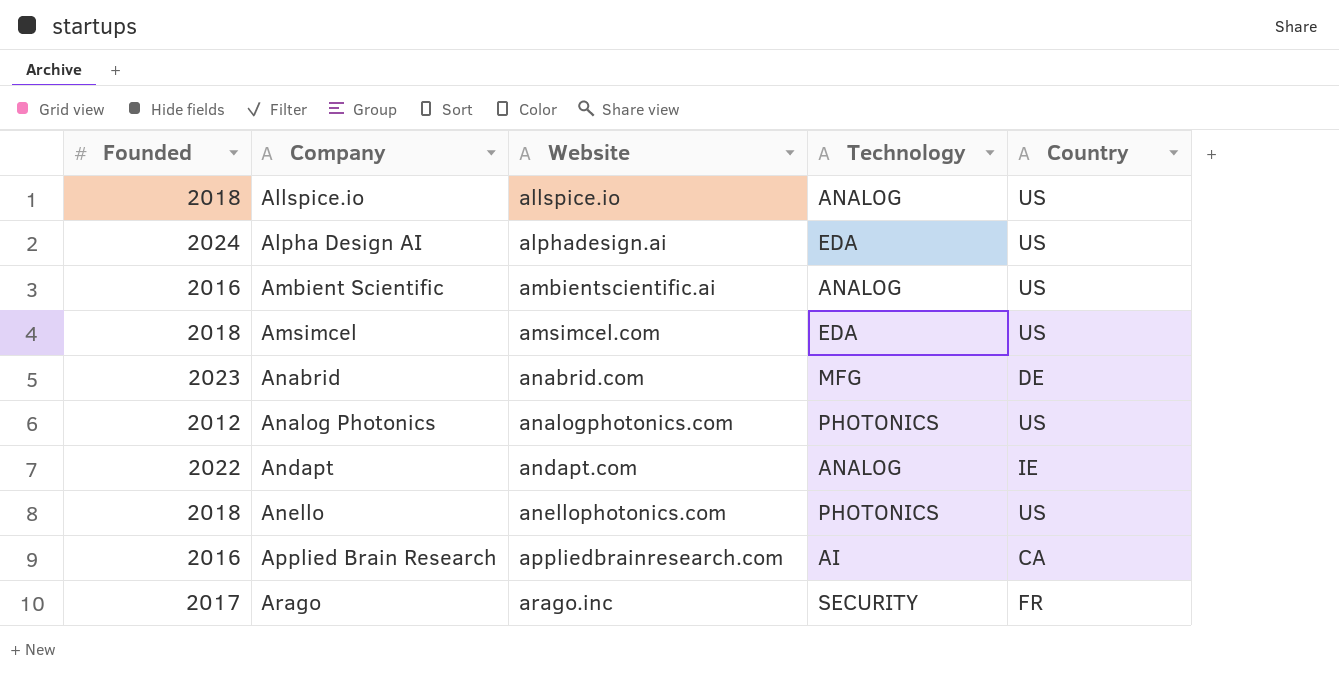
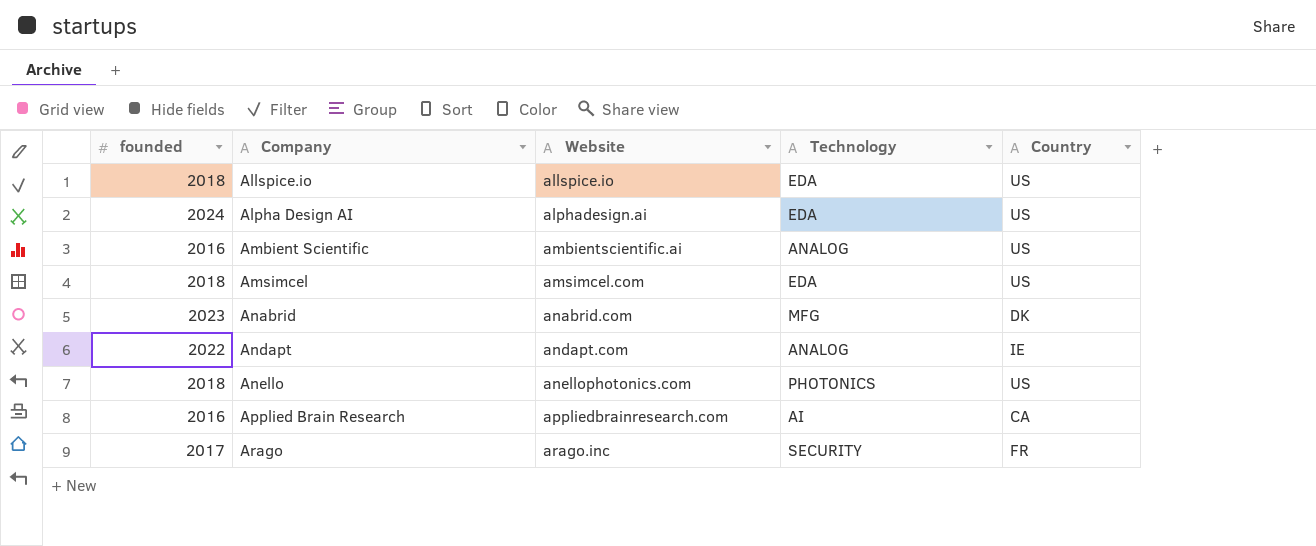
column name: Founded -> founded
row Analog Photonics: 2012 | analogphotonics.com | PHOTONICS | US -> none
Allspice.io | Technology: ANALOG -> EDA
Anabrid | Country: DE -> DK

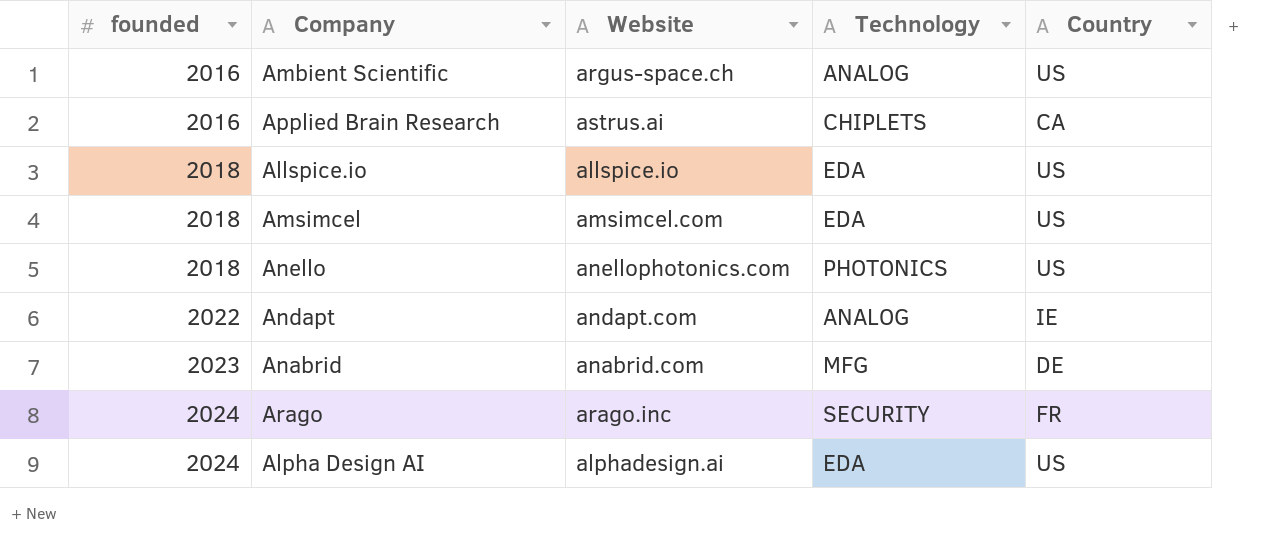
row order: Company ascending -> founded ascending
Ambient Scientific | Website: ambientscientific.ai -> argus-space.ch
Applied Brain Research | Website: appliedbrainresearch.com -> astrus.ai
Applied Brain Research | Technology: AI -> CHIPLETS
Anabrid | Country: DK -> DE
Arago | founded: 2017 -> 2024

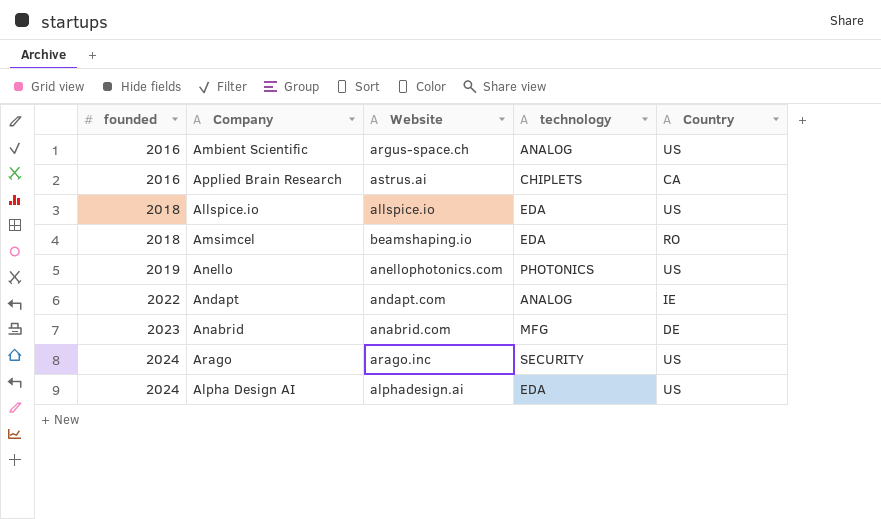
column name: Technology -> technology
Amsimcel | Website: amsimcel.com -> beamshaping.io
Amsimcel | Country: US -> RO
Anello | founded: 2018 -> 2019
Arago | Country: FR -> US

